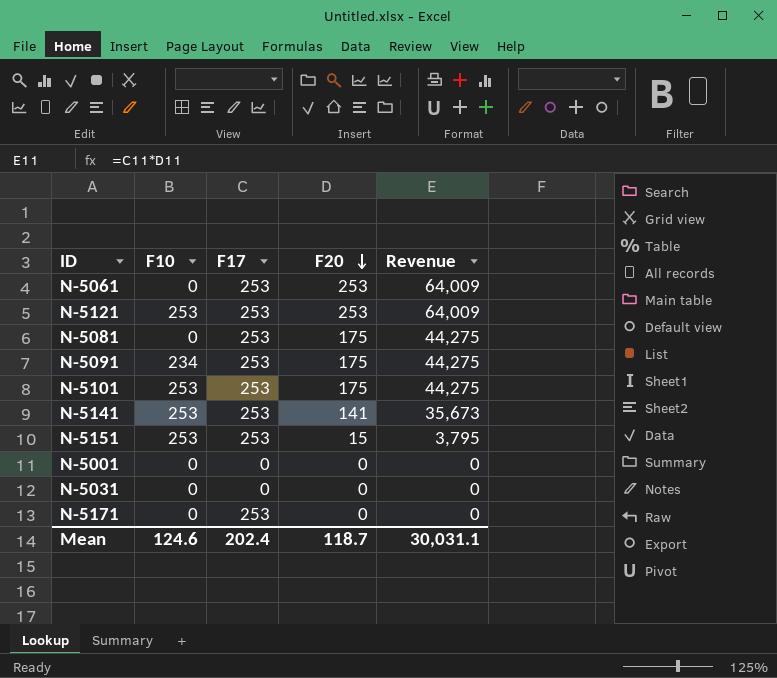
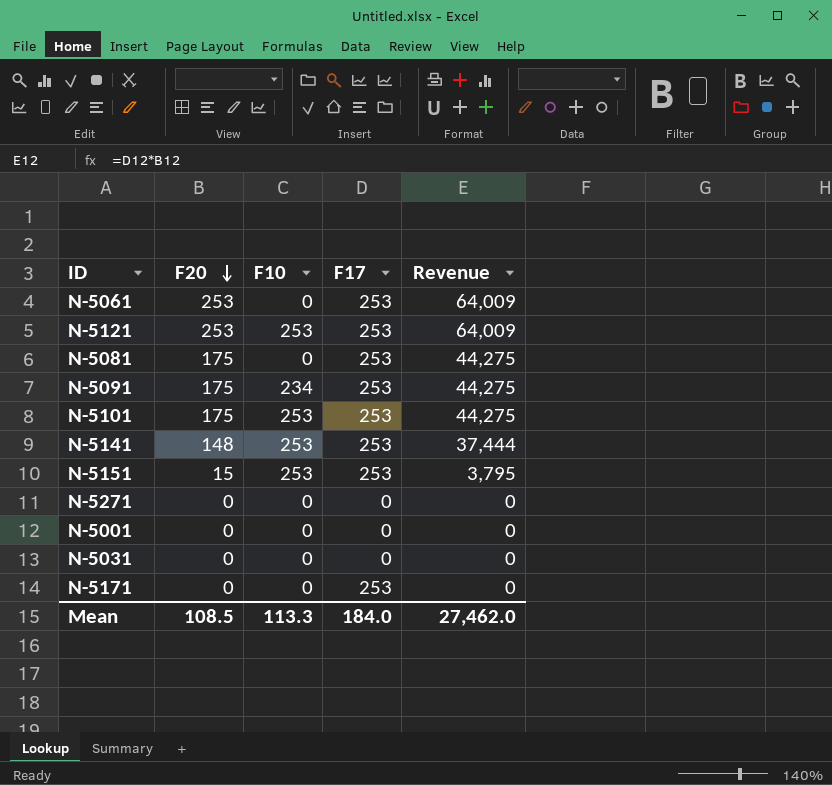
column F20 | position: 4 -> 2
N-5141 | F20: 141 -> 148
N-5141 | Revenue: 35,673 -> 37,444
row N-5271: none -> 0 | 0 | 0 | 0
Mean | F20: 118.7 -> 108.5
Mean | F10: 124.6 -> 113.3
Mean | F17: 202.4 -> 184.0
Mean | Revenue: 30,031.1 -> 27,462.0

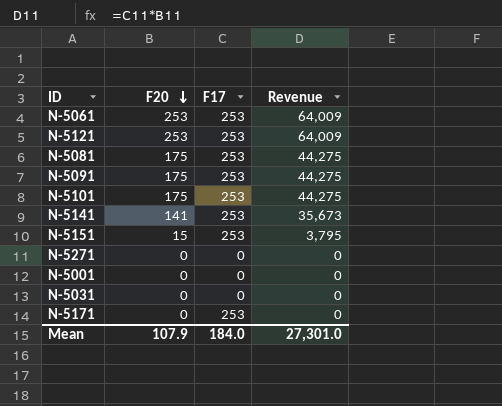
column F10 | position: 3 -> none
N-5141 | F20: 148 -> 141
N-5141 | Revenue: 37,444 -> 35,673
Mean | F20: 108.5 -> 107.9
Mean | Revenue: 27,462.0 -> 27,301.0

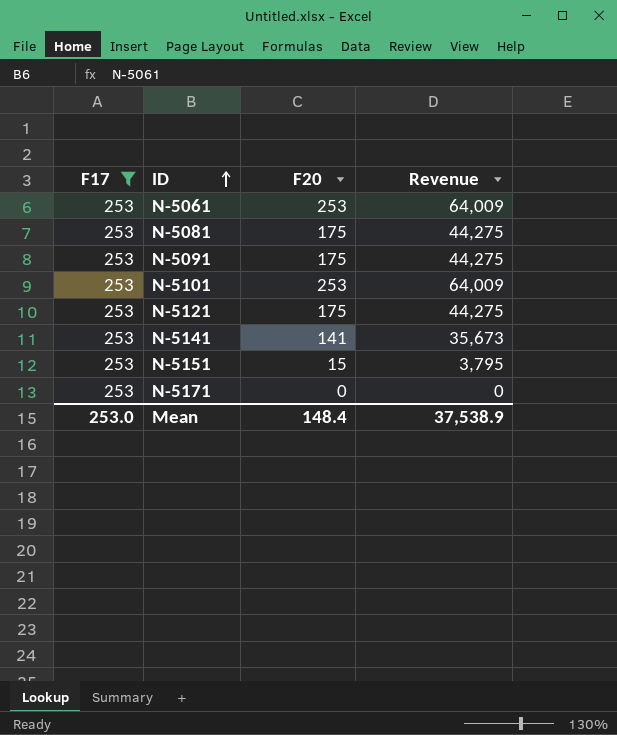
filter: none -> F17 = 253
row order: F20 descending -> ID ascending
column F17 | position: 3 -> 1
N-5101 | F20: 175 -> 253
N-5101 | Revenue: 44,275 -> 64,009
N-5121 | F20: 253 -> 175
N-5121 | Revenue: 64,009 -> 44,275
Mean | F17: 184.0 -> 253.0
Mean | F20: 107.9 -> 148.4
Mean | Revenue: 27,301.0 -> 37,538.9

